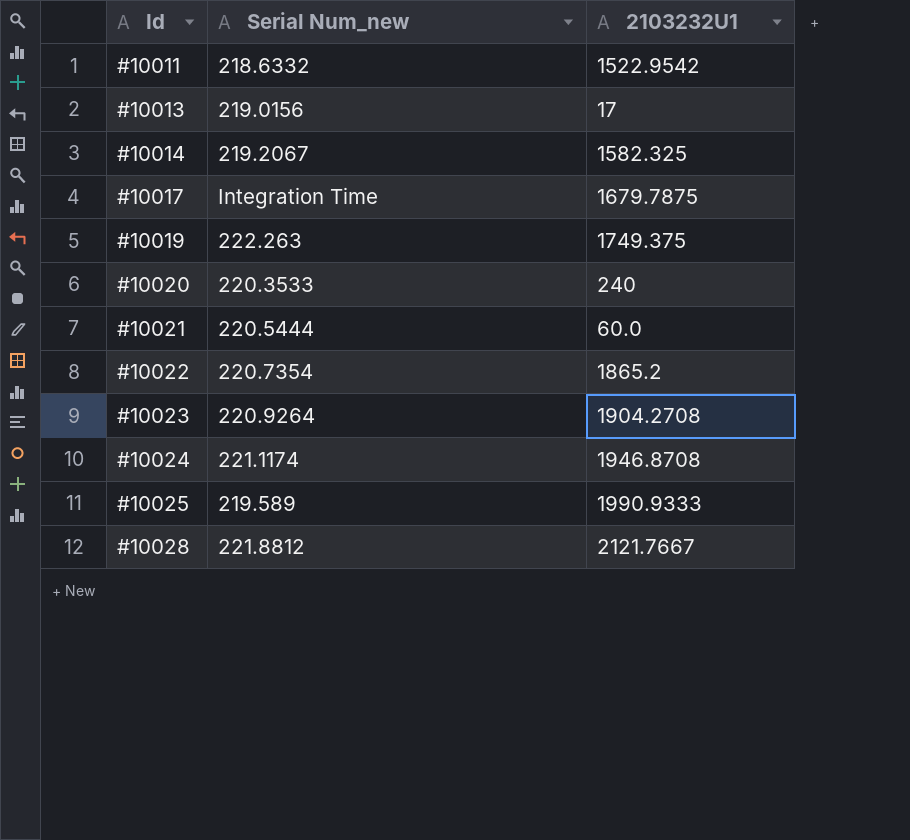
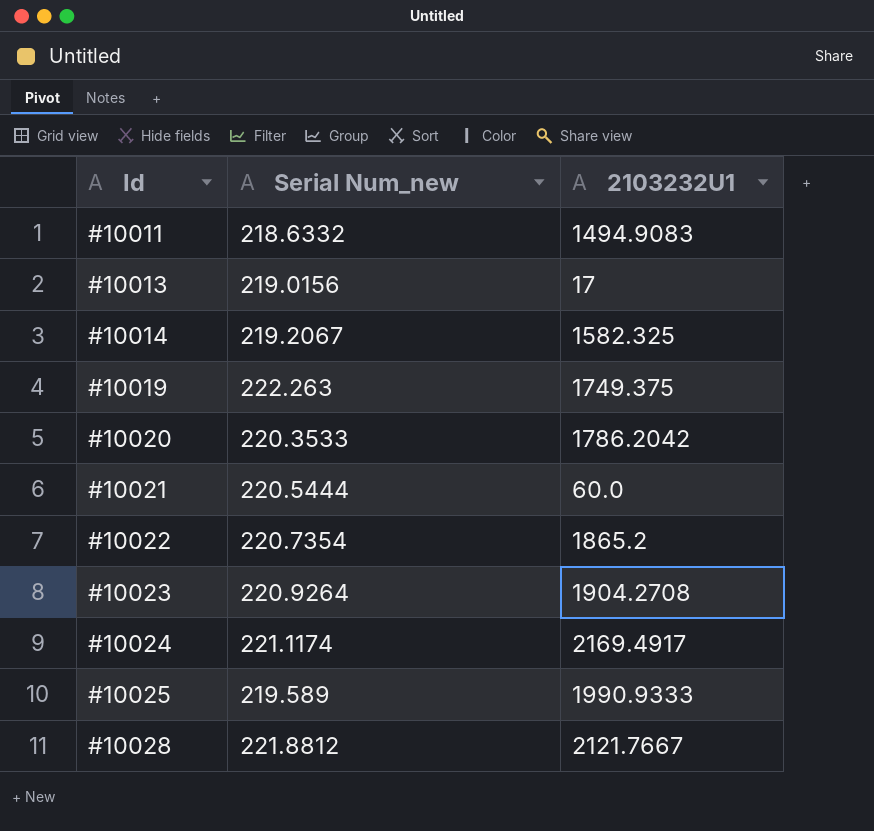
row #10017: Integration Time | 1679.7875 -> none
#10011 | 2103232U1: 1522.9542 -> 1494.9083
#10020 | 2103232U1: 240 -> 1786.2042
#10024 | 2103232U1: 1946.8708 -> 2169.4917

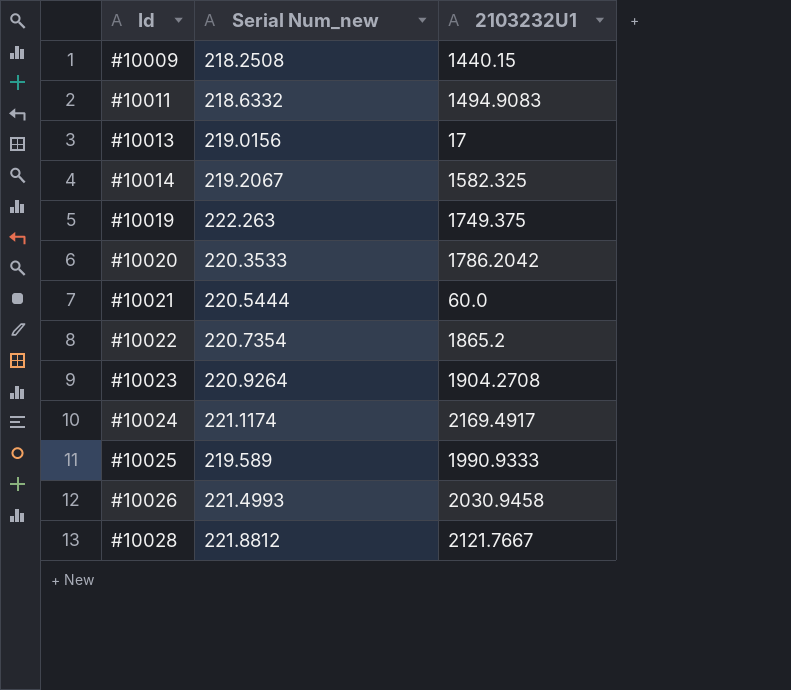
row #10009: none -> 218.2508 | 1440.15
row #10026: none -> 221.4993 | 2030.9458

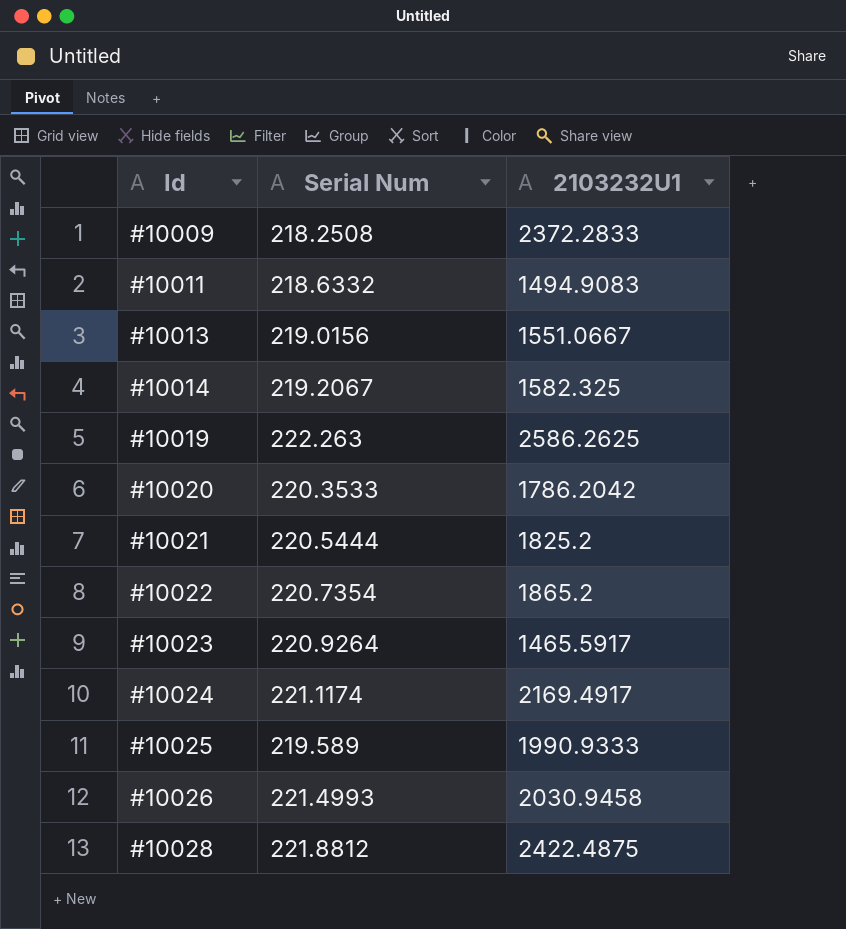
column name: Serial Num_new -> Serial Num
#10009 | 2103232U1: 1440.15 -> 2372.2833
#10013 | 2103232U1: 17 -> 1551.0667
#10019 | 2103232U1: 1749.375 -> 2586.2625
#10021 | 2103232U1: 60.0 -> 1825.2
#10023 | 2103232U1: 1904.2708 -> 1465.5917
#10028 | 2103232U1: 2121.7667 -> 2422.4875

